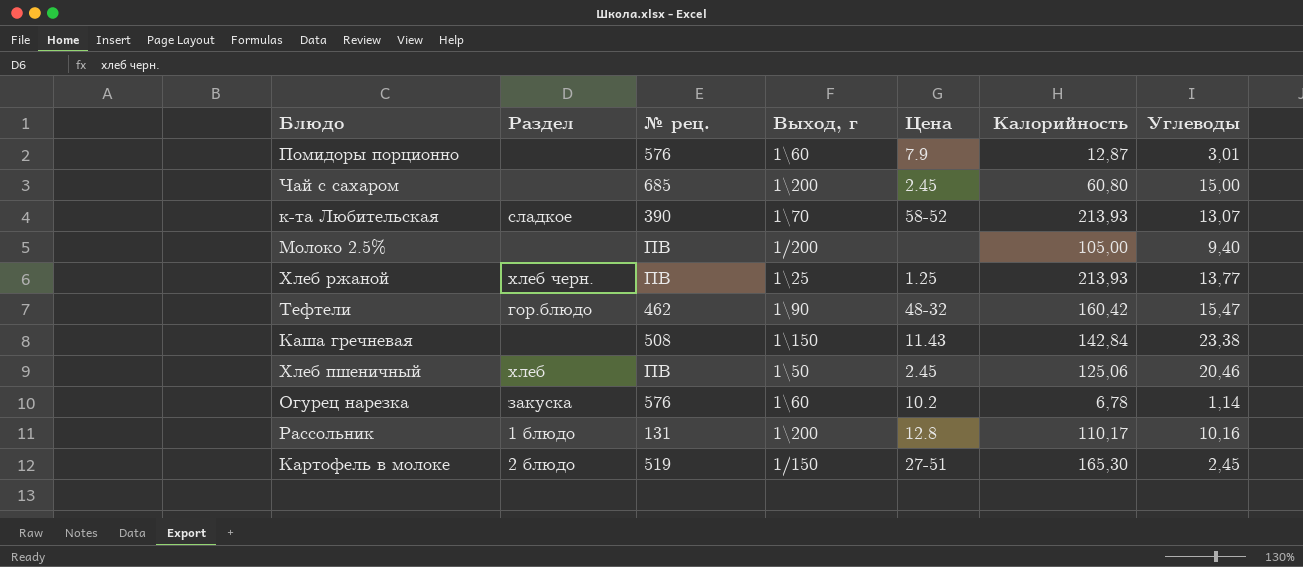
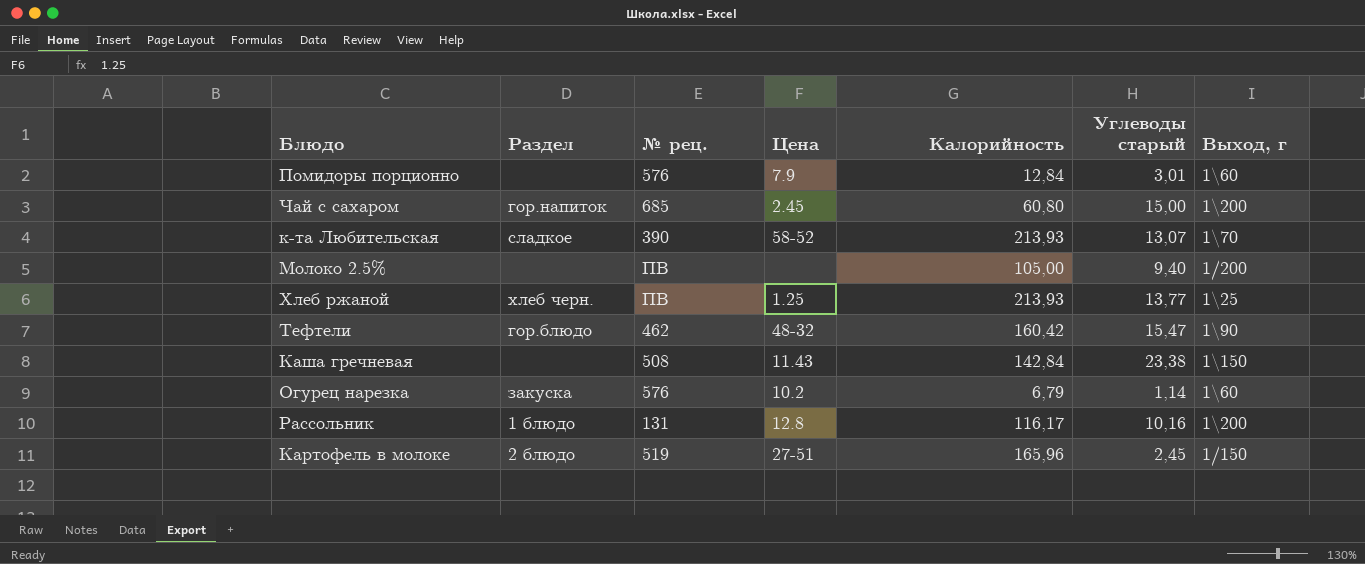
column name: Углеводы -> Углеводы старый
column Выход, г | position: 4 -> 7
row Хлеб пшеничный: хлеб | ПВ | 1\50 | 2.45 | 125,06 | 20,46 -> none
Помидоры порционно | Калорийность: 12,87 -> 12,84
Чай с сахаром | Раздел: none -> гор.напиток
Огурец нарезка | Калорийность: 6,78 -> 6,79
Рассольник | Калорийность: 110,17 -> 116,17
Картофель в молоке | Калорийность: 165,30 -> 165,96

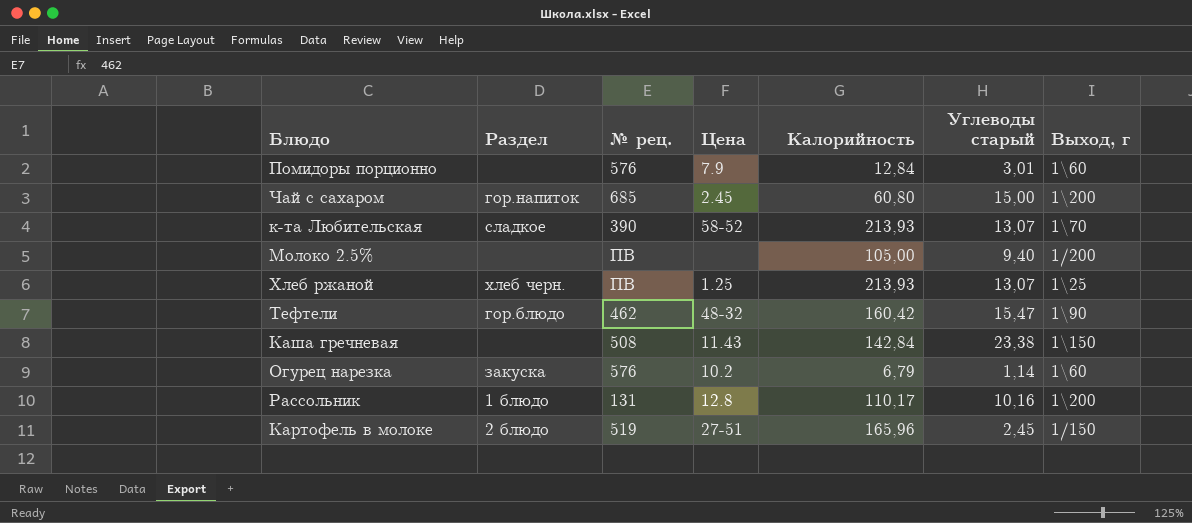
Хлеб ржаной | Углеводы старый: 13,77 -> 13,07
Рассольник | Калорийность: 116,17 -> 110,17

